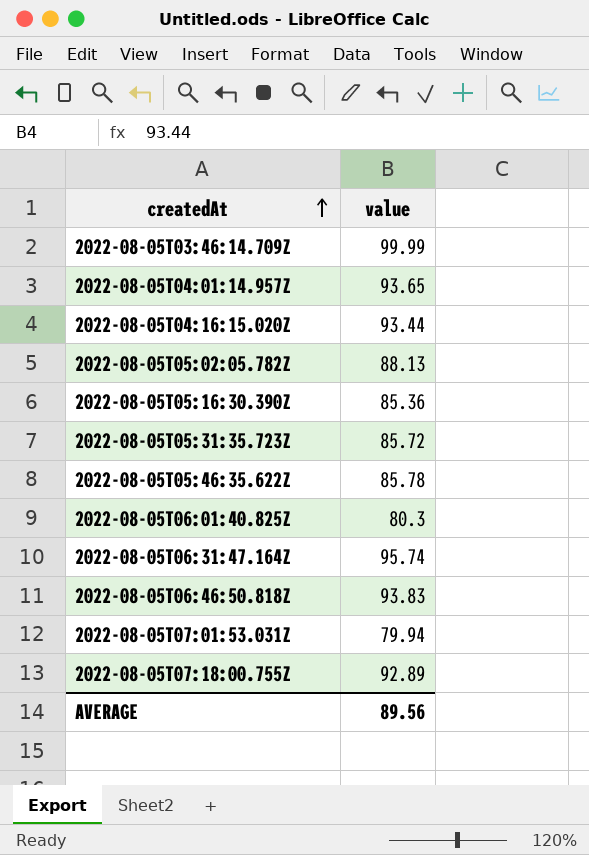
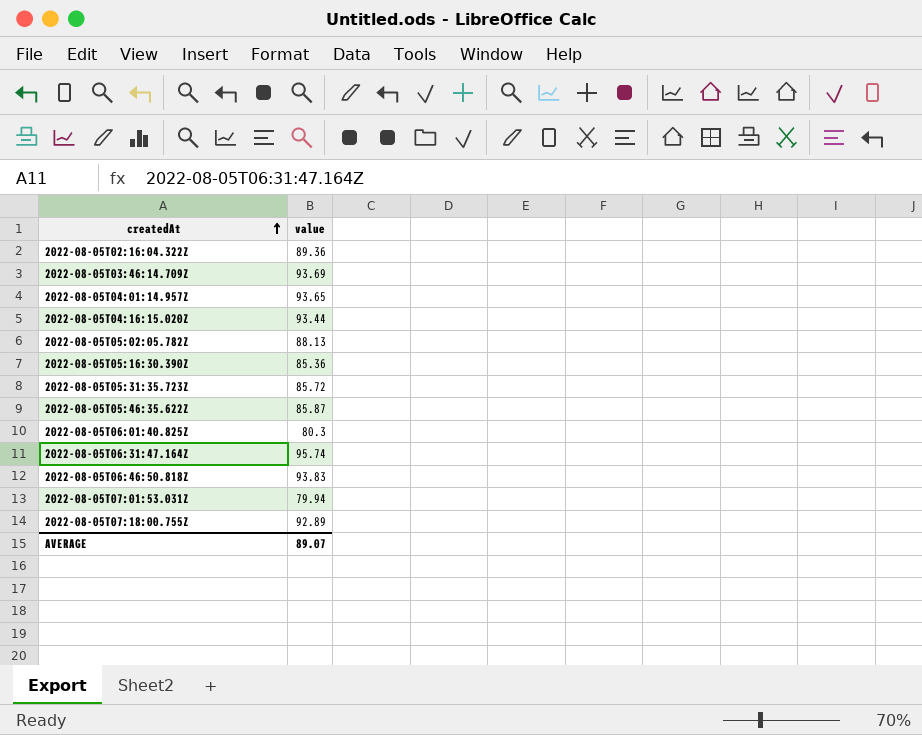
row 2022-08-05T02:16:04.322Z: none -> 89.36
2022-08-05T03:46:14.709Z | value: 99.99 -> 93.69
2022-08-05T05:46:35.622Z | value: 85.78 -> 85.87
AVERAGE | value: 89.56 -> 89.07

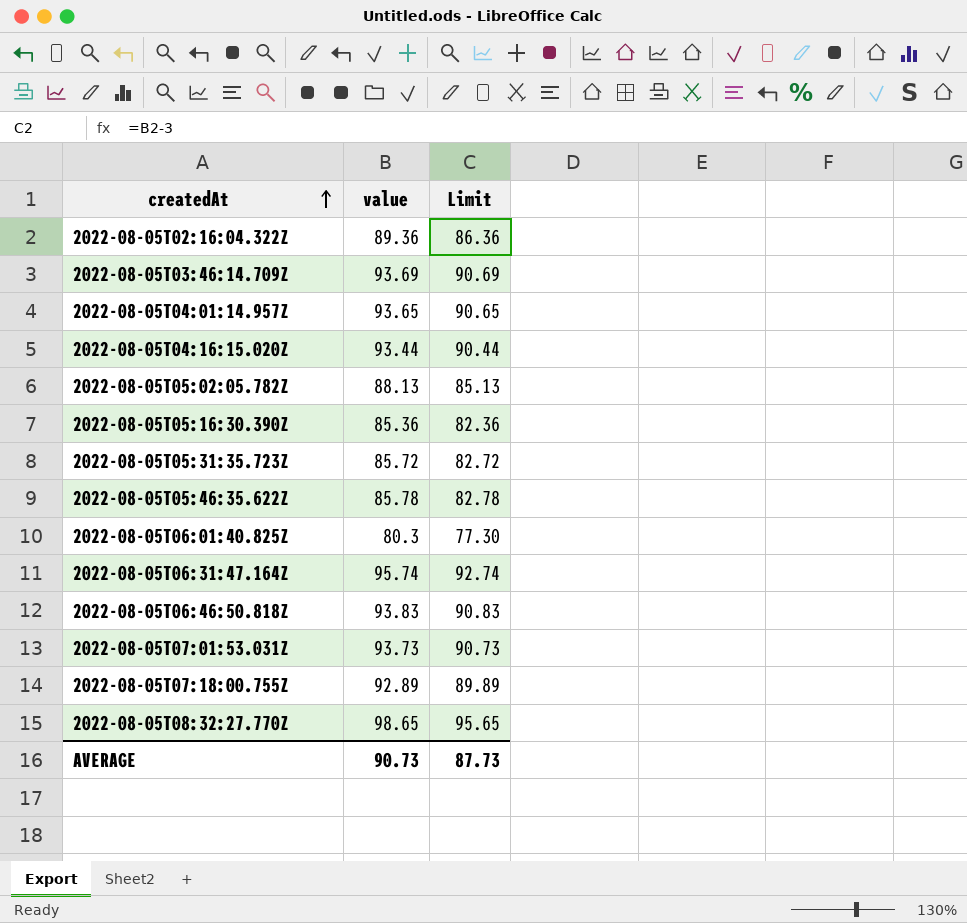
column Limit | formula: none -> [value] - 3
2022-08-05T05:46:35.622Z | value: 85.87 -> 85.78
2022-08-05T07:01:53.031Z | value: 79.94 -> 93.73
row 2022-08-05T08:32:27.770Z: none -> 98.65 | 95.65
AVERAGE | value: 89.07 -> 90.73

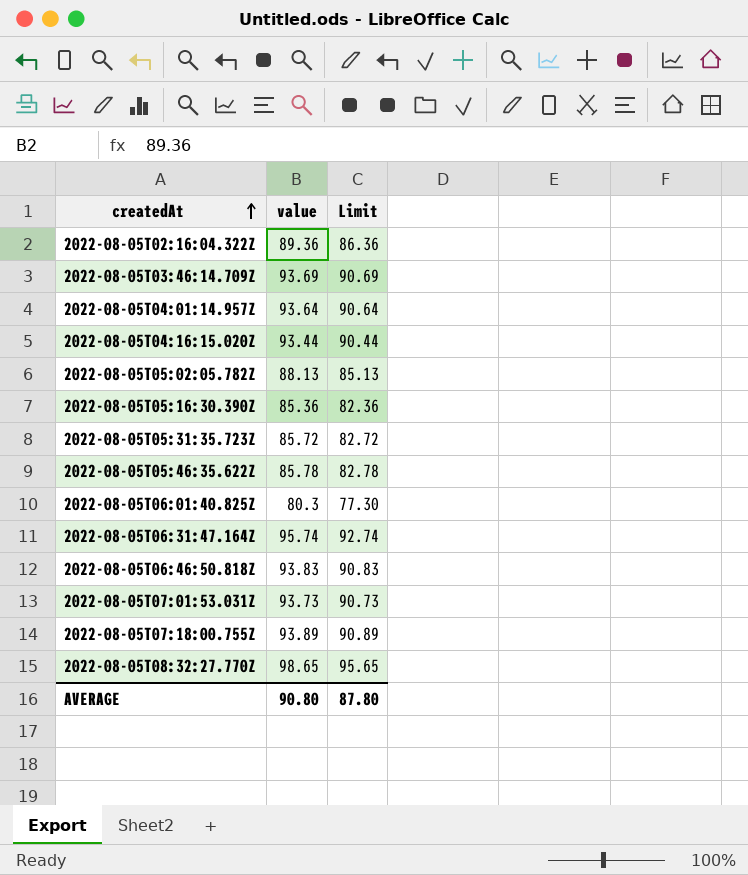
2022-08-05T04:01:14.957Z | value: 93.65 -> 93.64
2022-08-05T04:01:14.957Z | Limit: 90.65 -> 90.64
2022-08-05T07:18:00.755Z | value: 92.89 -> 93.89
2022-08-05T07:18:00.755Z | Limit: 89.89 -> 90.89
AVERAGE | value: 90.73 -> 90.80
AVERAGE | Limit: 87.73 -> 87.80

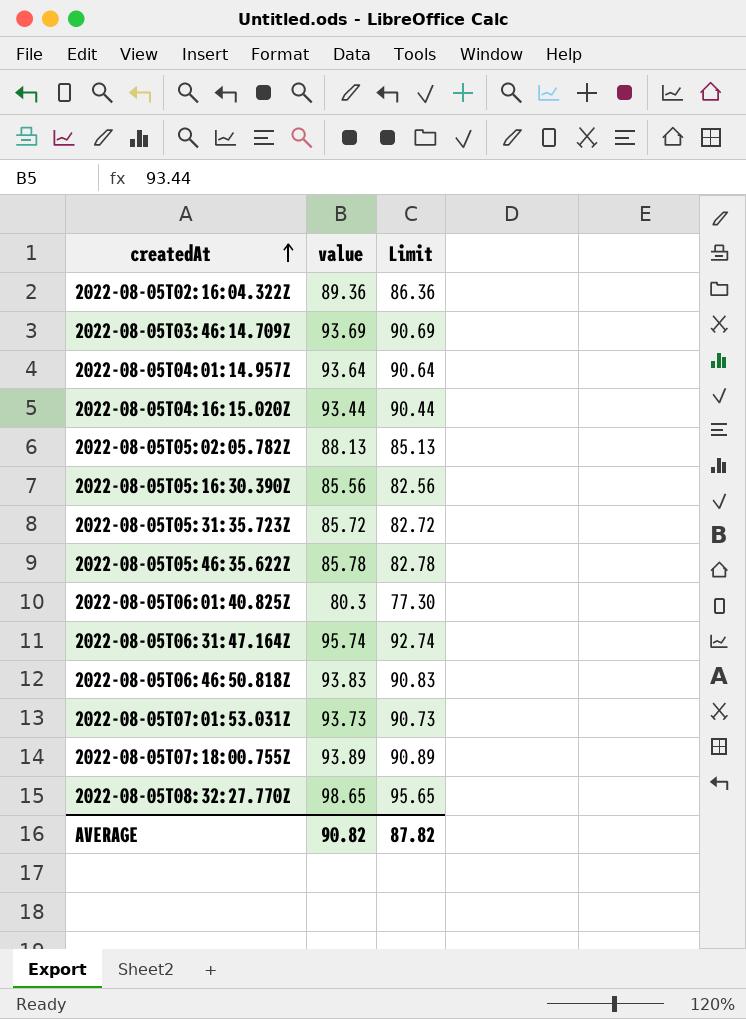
2022-08-05T05:16:30.390Z | value: 85.36 -> 85.56
2022-08-05T05:16:30.390Z | Limit: 82.36 -> 82.56
AVERAGE | value: 90.80 -> 90.82
AVERAGE | Limit: 87.80 -> 87.82

